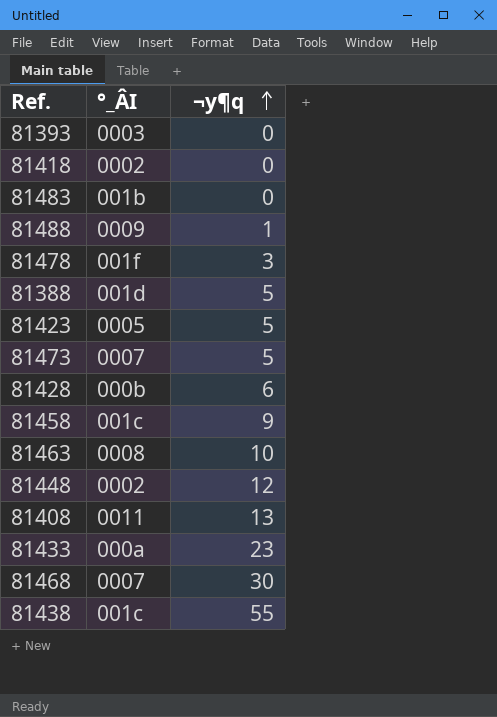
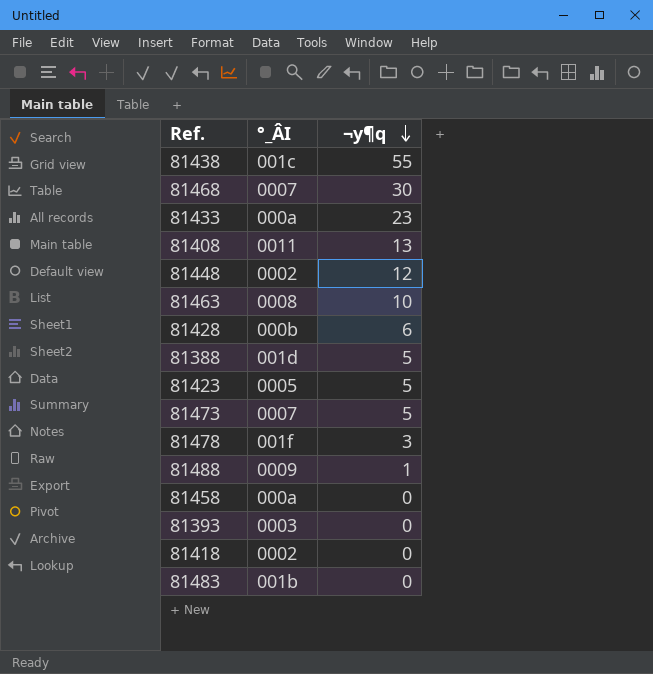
row order: ¬y¶q ascending -> ¬y¶q descending
81458 | °_ÂI: 001c -> 000a
81458 | ¬y¶q: 9 -> 0

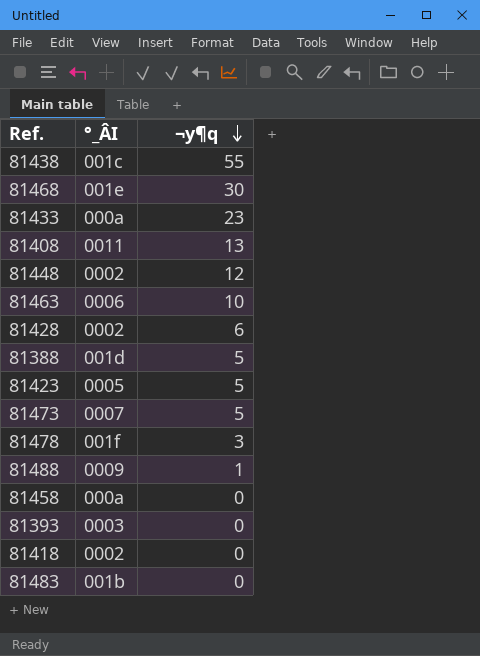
81468 | °_ÂI: 0007 -> 001e
81463 | °_ÂI: 0008 -> 0006
81428 | °_ÂI: 000b -> 0002

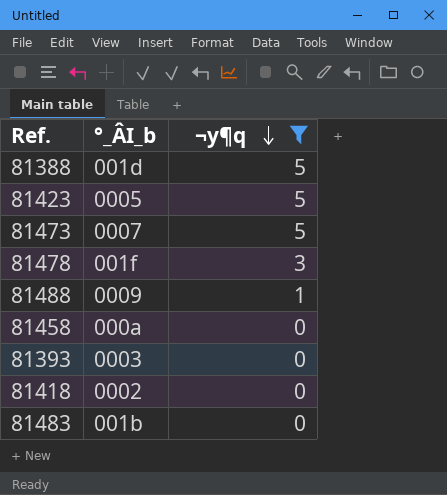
filter: none -> ¬y¶q <= 5
column name: °_ÂI -> °_ÂI_b

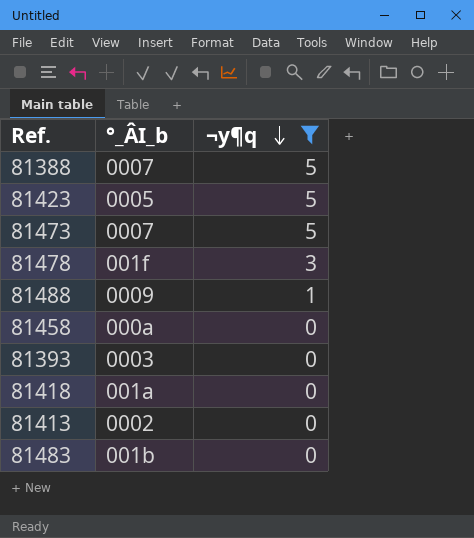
81388 | °_ÂI_b: 001d -> 0007
81418 | °_ÂI_b: 0002 -> 001a
row 81413: none -> 0002 | 0

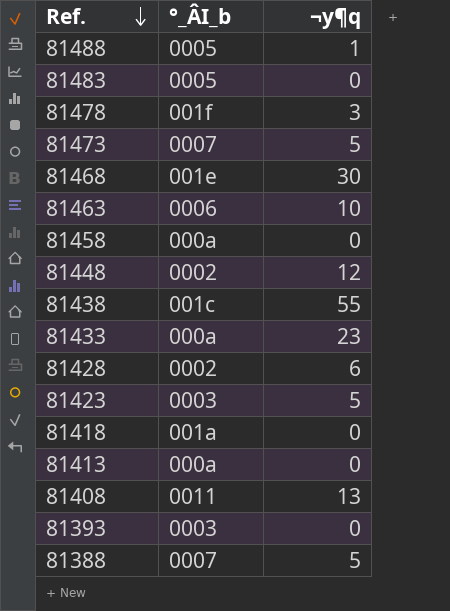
filter: ¬y¶q <= 5 -> none
row order: ¬y¶q descending -> Ref. descending
81488 | °_ÂI_b: 0009 -> 0005
81483 | °_ÂI_b: 001b -> 0005
81423 | °_ÂI_b: 0005 -> 0003
81413 | °_ÂI_b: 0002 -> 000a

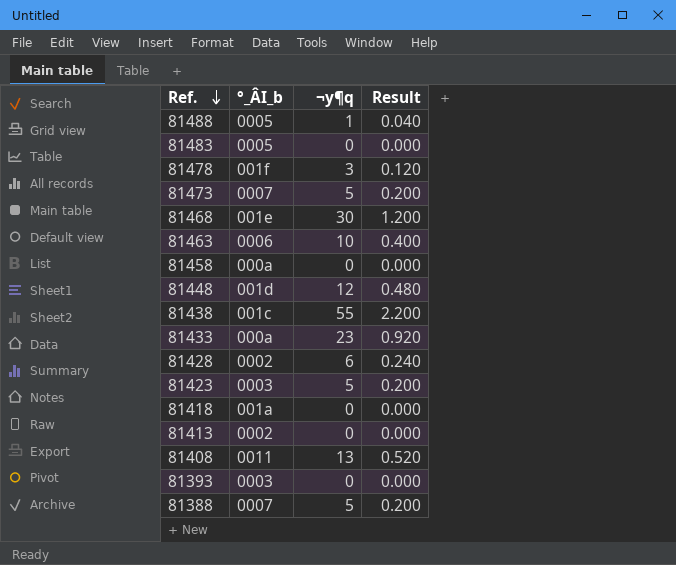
column Result | formula: none -> [¬y¶q] * 0.04
81448 | °_ÂI_b: 0002 -> 001d
81413 | °_ÂI_b: 000a -> 0002

